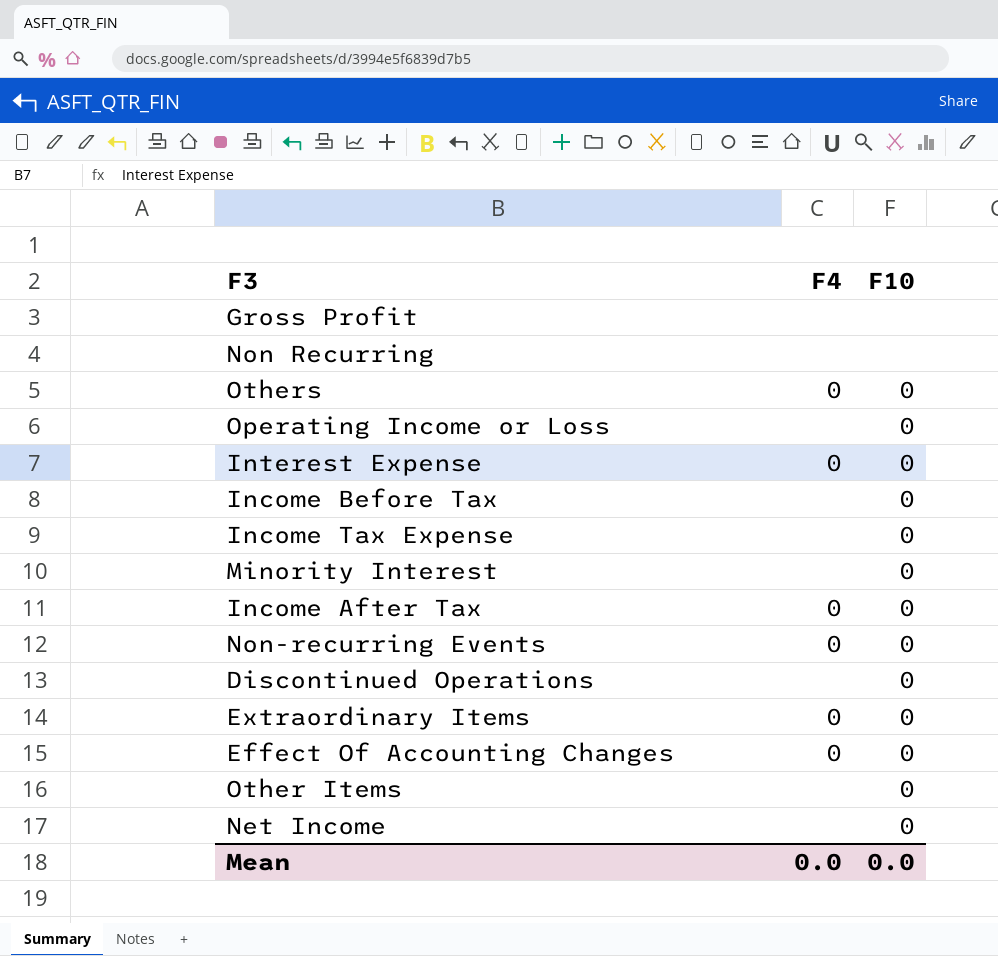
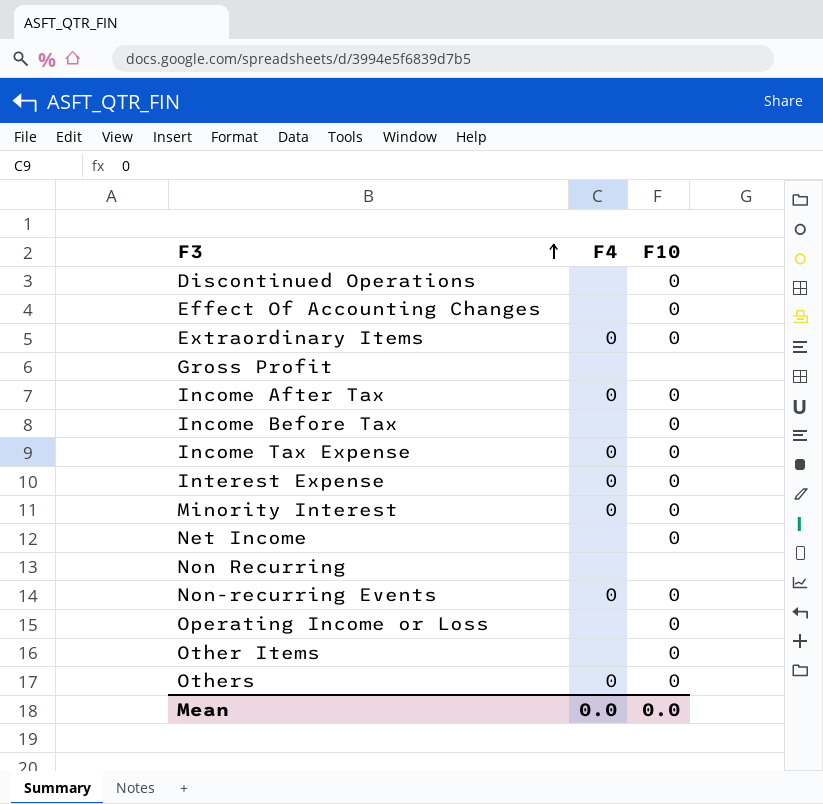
row order: none -> F3 ascending
Effect Of Accounting Changes | F4: 0 -> none
Income Tax Expense | F4: none -> 0
Minority Interest | F4: none -> 0

